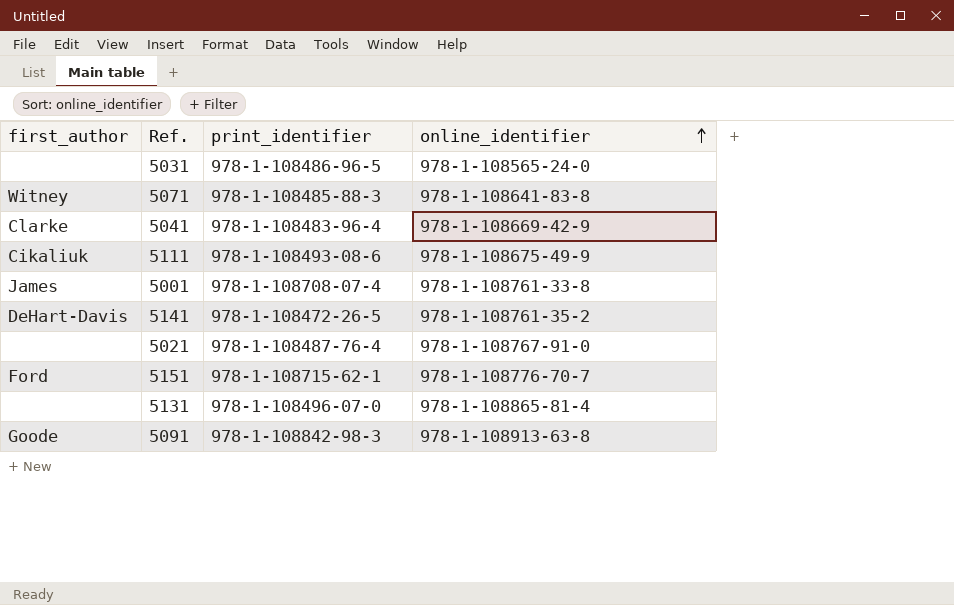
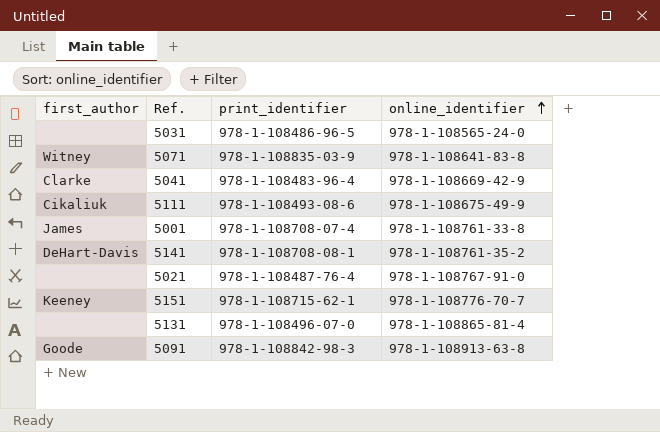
5071 | print_identifier: 978-1-108485-88-3 -> 978-1-108835-03-9
5141 | print_identifier: 978-1-108472-26-5 -> 978-1-108708-08-1
5151 | first_author: Ford -> Keeney

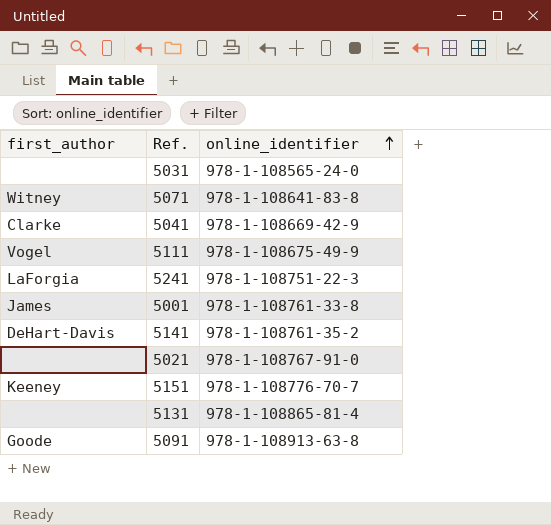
column print_identifier | position: 3 -> none
5111 | first_author: Cikaliuk -> Vogel
row 5241: none -> LaForgia | 978-1-108751-22-3

